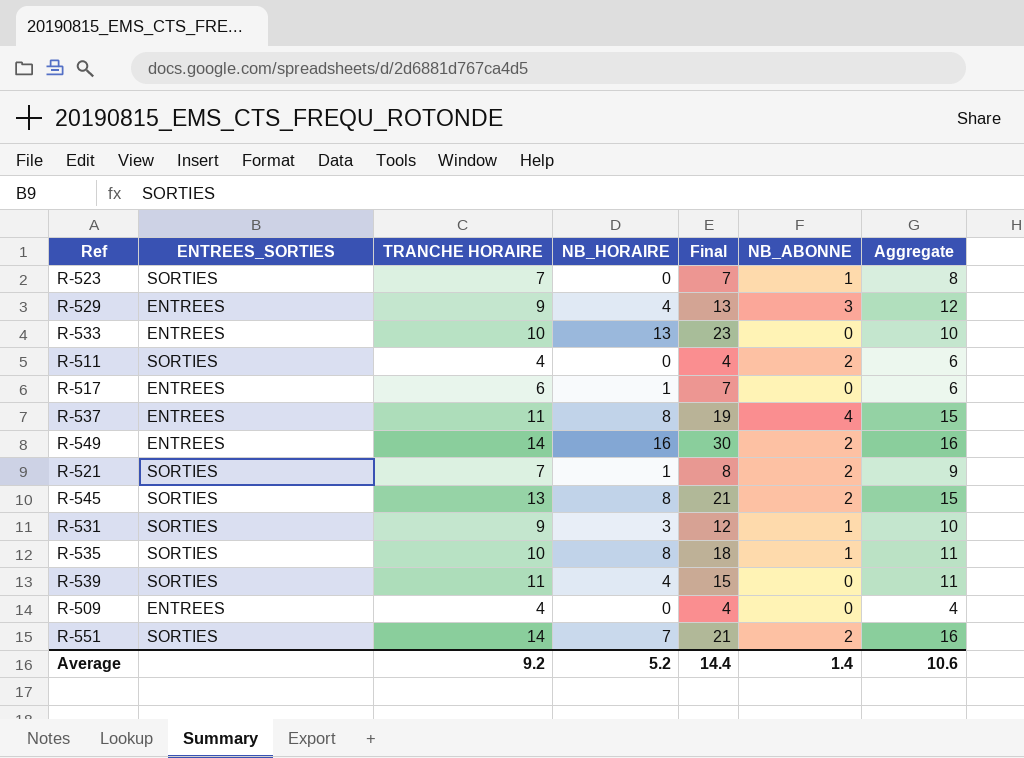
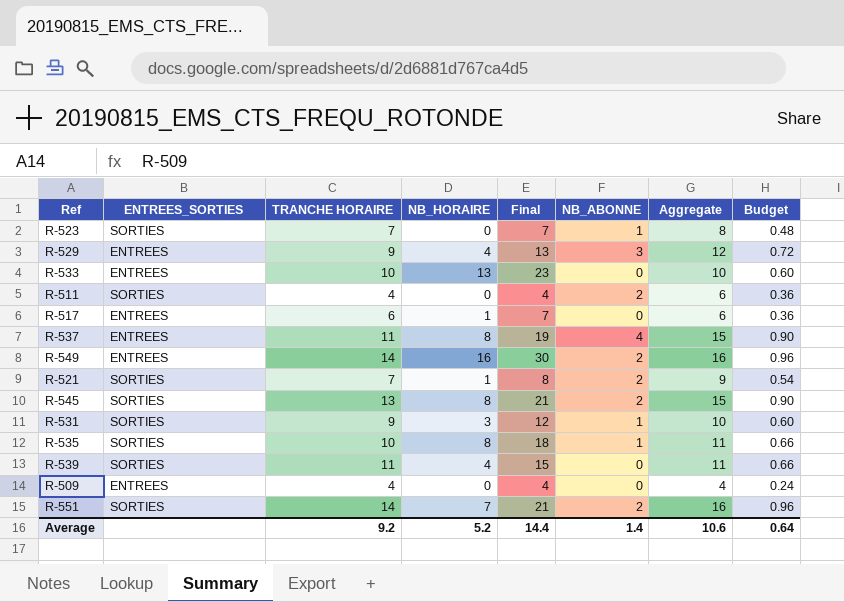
column Budget | formula: none -> [Aggregate] * 0.06

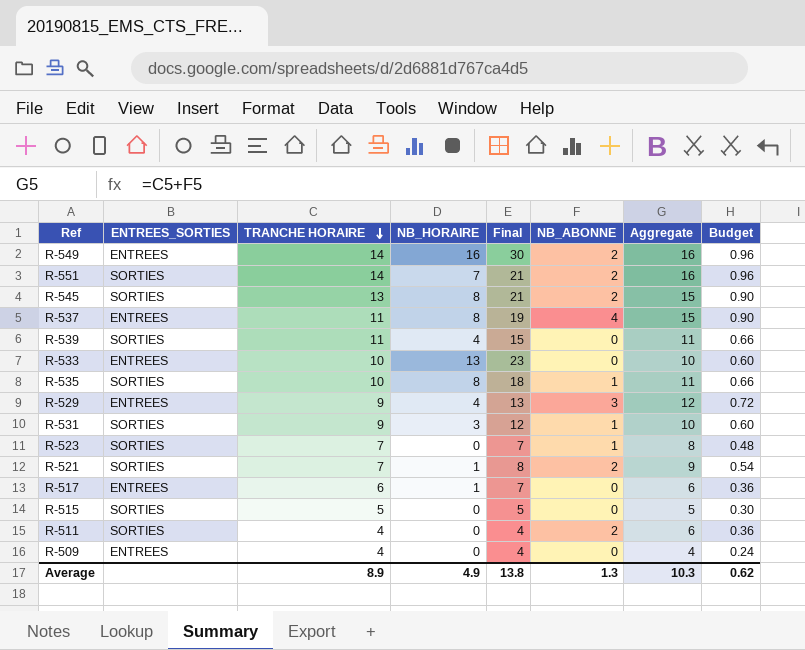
row order: none -> TRANCHE HORAIRE descending
row R-515: none -> SORTIES | 5 | 0 | 5 | 0 | 5 | 0.30
Average | TRANCHE HORAIRE: 9.2 -> 8.9
Average | NB_HORAIRE: 5.2 -> 4.9
Average | Final: 14.4 -> 13.8
Average | NB_ABONNE: 1.4 -> 1.3
Average | Aggregate: 10.6 -> 10.3
Average | Budget: 0.64 -> 0.62

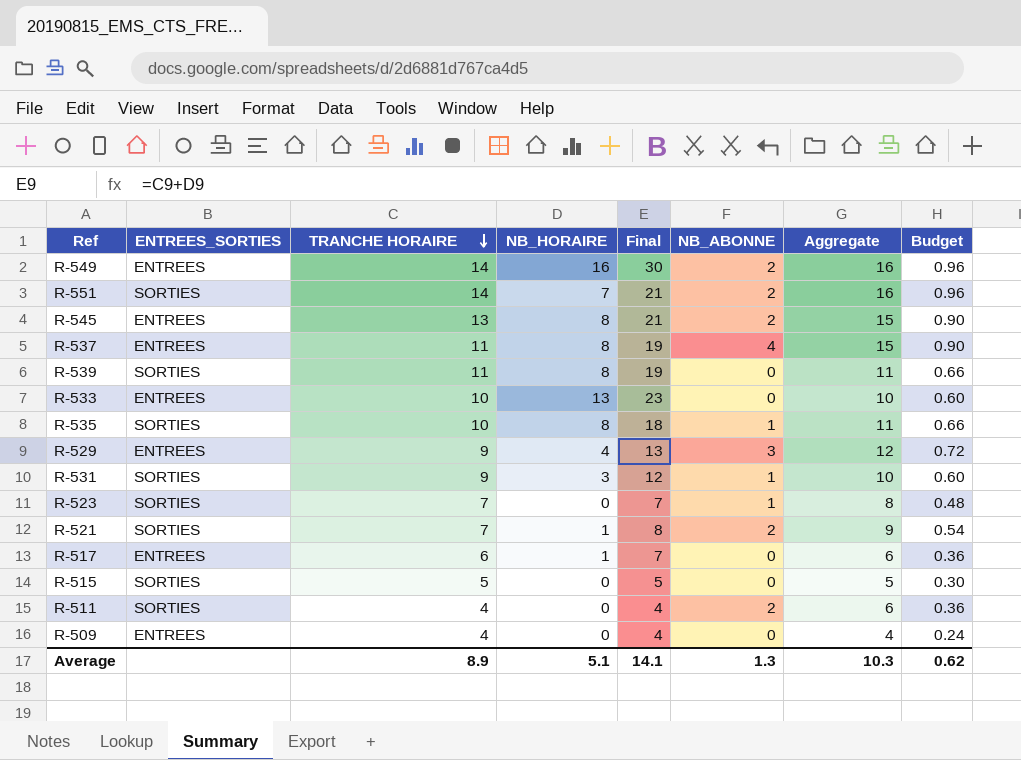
R-545 | ENTREES_SORTIES: SORTIES -> ENTREES
R-539 | NB_HORAIRE: 4 -> 8
R-539 | Final: 15 -> 19
Average | NB_HORAIRE: 4.9 -> 5.1
Average | Final: 13.8 -> 14.1

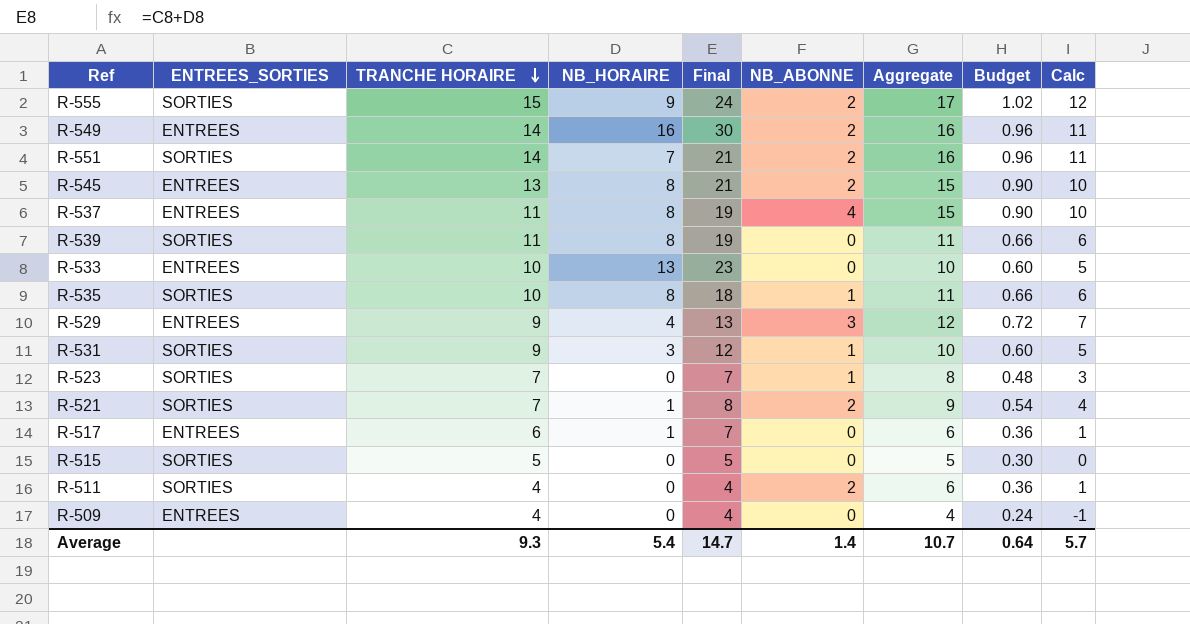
column Calc | formula: none -> [Aggregate] - 5
row R-555: none -> SORTIES | 15 | 9 | 24 | 2 | 17 | 1.02 | 12
Average | TRANCHE HORAIRE: 8.9 -> 9.3
Average | NB_HORAIRE: 5.1 -> 5.4
Average | Final: 14.1 -> 14.7
Average | NB_ABONNE: 1.3 -> 1.4
Average | Aggregate: 10.3 -> 10.7
Average | Budget: 0.62 -> 0.64

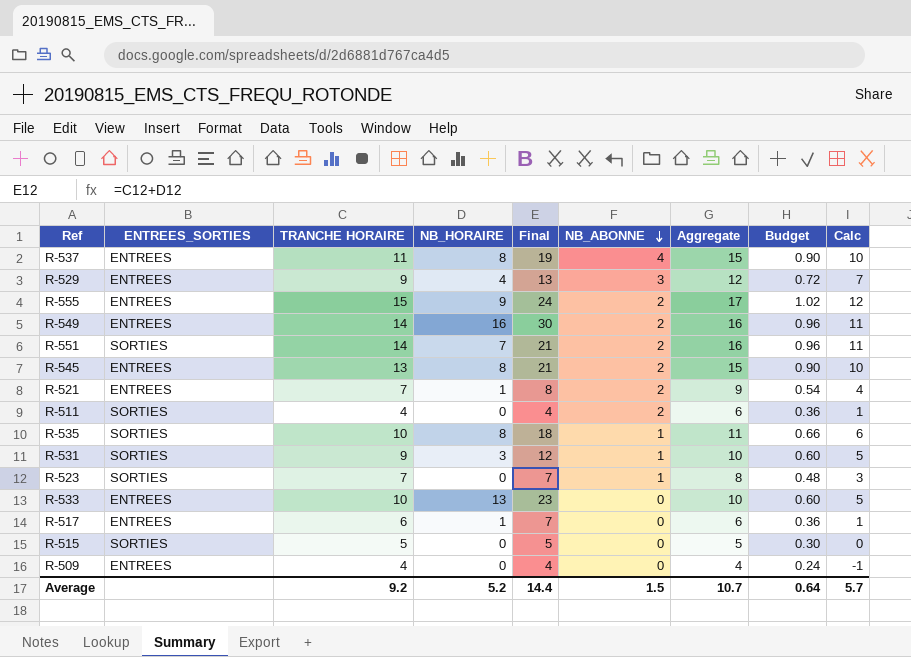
row order: TRANCHE HORAIRE descending -> NB_ABONNE descending
row R-539: SORTIES | 11 | 8 | 19 | 0 | 11 | 0.66 | 6 -> none
R-555 | ENTREES_SORTIES: SORTIES -> ENTREES
R-521 | ENTREES_SORTIES: SORTIES -> ENTREES
Average | TRANCHE HORAIRE: 9.3 -> 9.2
Average | NB_HORAIRE: 5.4 -> 5.2
Average | Final: 14.7 -> 14.4
Average | NB_ABONNE: 1.4 -> 1.5

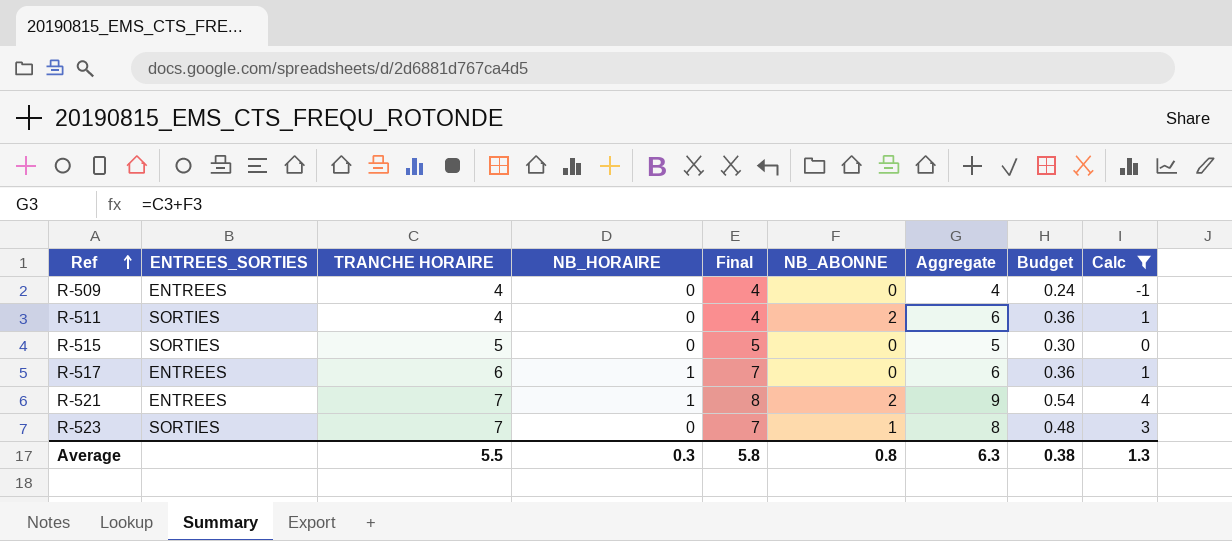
filter: none -> Calc <= 4
row order: NB_ABONNE descending -> Ref ascending
Average | TRANCHE HORAIRE: 9.2 -> 5.5
Average | NB_HORAIRE: 5.2 -> 0.3
Average | Final: 14.4 -> 5.8
Average | NB_ABONNE: 1.5 -> 0.8
Average | Aggregate: 10.7 -> 6.3
Average | Budget: 0.64 -> 0.38
Average | Calc: 5.7 -> 1.3

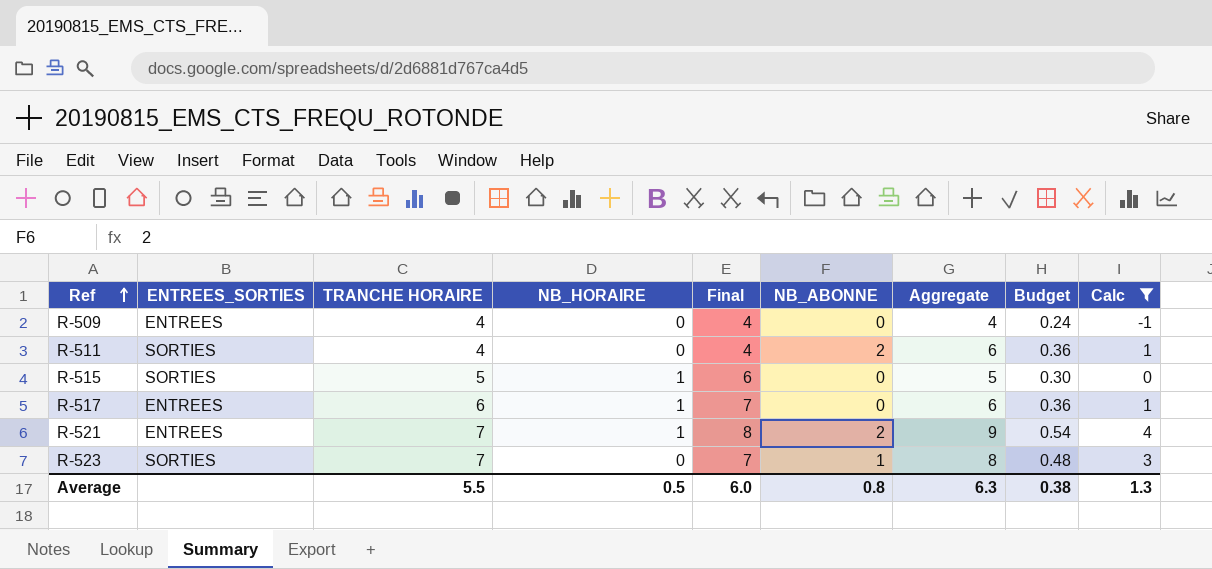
R-515 | NB_HORAIRE: 0 -> 1
R-515 | Final: 5 -> 6
Average | NB_HORAIRE: 0.3 -> 0.5
Average | Final: 5.8 -> 6.0

